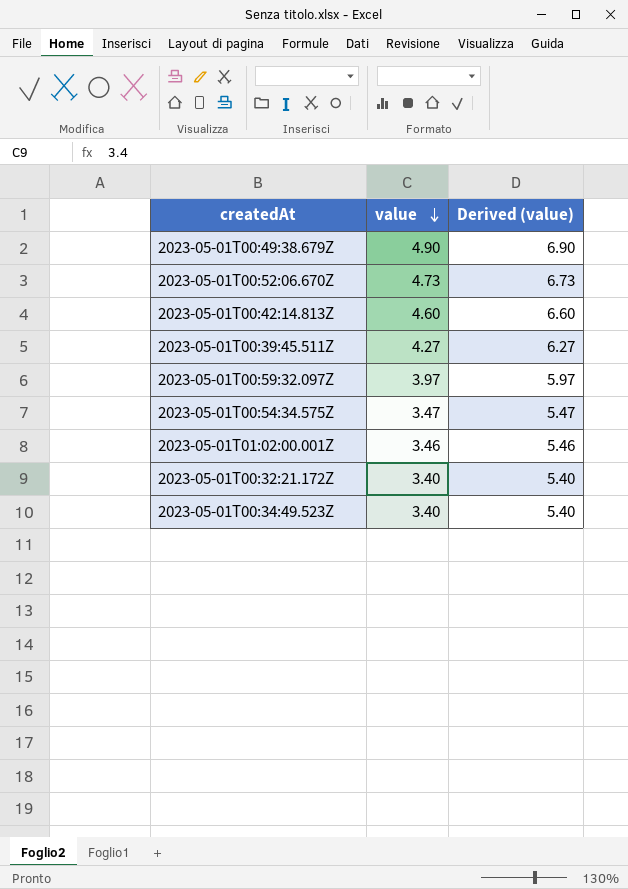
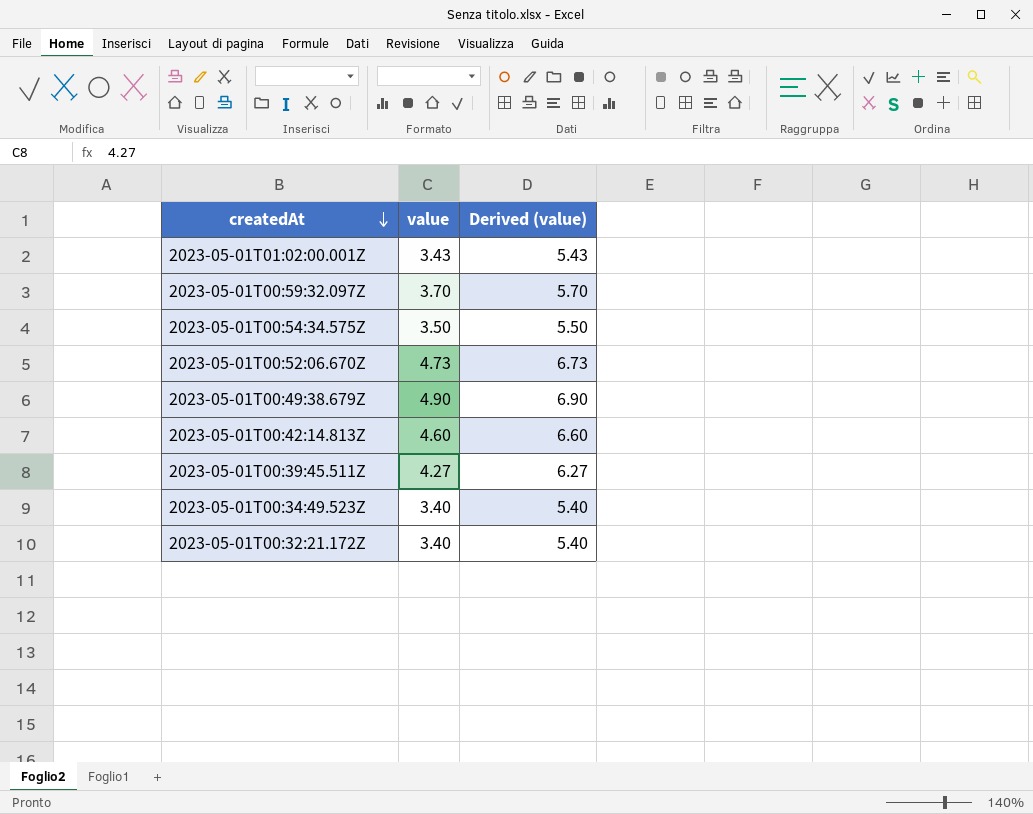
row order: value descending -> createdAt descending
2023-05-01T01:02:00.001Z | value: 3.46 -> 3.43
2023-05-01T01:02:00.001Z | Derived (value): 5.46 -> 5.43
2023-05-01T00:59:32.097Z | value: 3.97 -> 3.70
2023-05-01T00:59:32.097Z | Derived (value): 5.97 -> 5.70
2023-05-01T00:54:34.575Z | value: 3.47 -> 3.50
2023-05-01T00:54:34.575Z | Derived (value): 5.47 -> 5.50

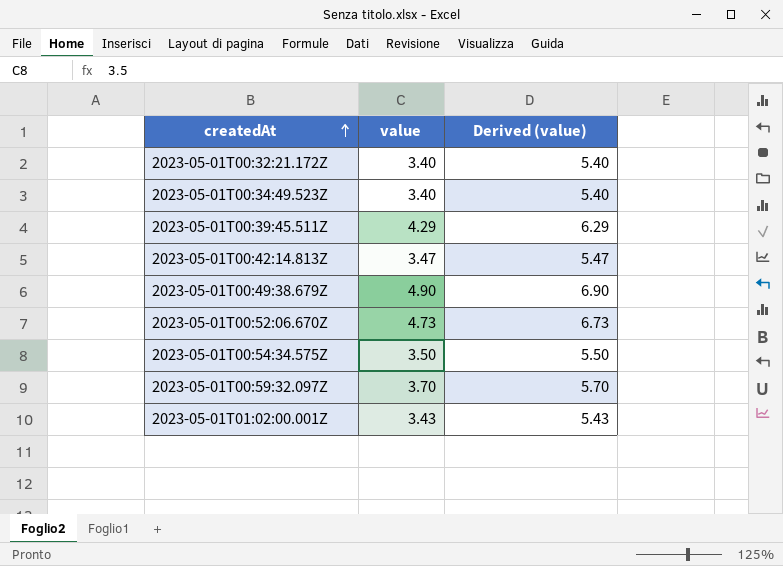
row order: createdAt descending -> createdAt ascending
2023-05-01T00:39:45.511Z | value: 4.27 -> 4.29
2023-05-01T00:39:45.511Z | Derived (value): 6.27 -> 6.29
2023-05-01T00:42:14.813Z | value: 4.60 -> 3.47
2023-05-01T00:42:14.813Z | Derived (value): 6.60 -> 5.47

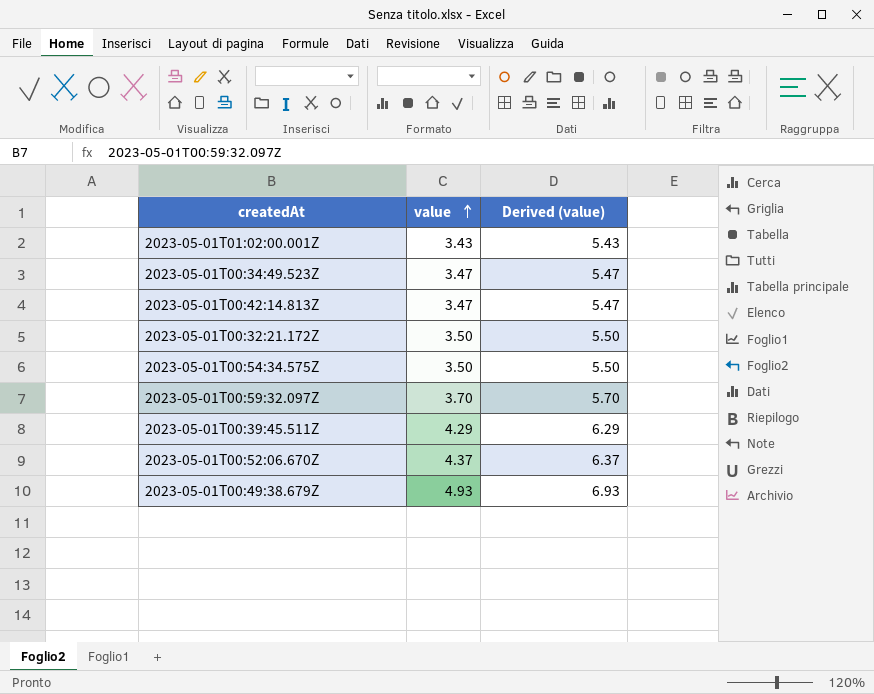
row order: createdAt ascending -> value ascending
2023-05-01T00:34:49.523Z | value: 3.40 -> 3.47
2023-05-01T00:34:49.523Z | Derived (value): 5.40 -> 5.47
2023-05-01T00:32:21.172Z | value: 3.40 -> 3.50
2023-05-01T00:32:21.172Z | Derived (value): 5.40 -> 5.50
2023-05-01T00:52:06.670Z | value: 4.73 -> 4.37
2023-05-01T00:52:06.670Z | Derived (value): 6.73 -> 6.37
2023-05-01T00:49:38.679Z | value: 4.90 -> 4.93
2023-05-01T00:49:38.679Z | Derived (value): 6.90 -> 6.93

